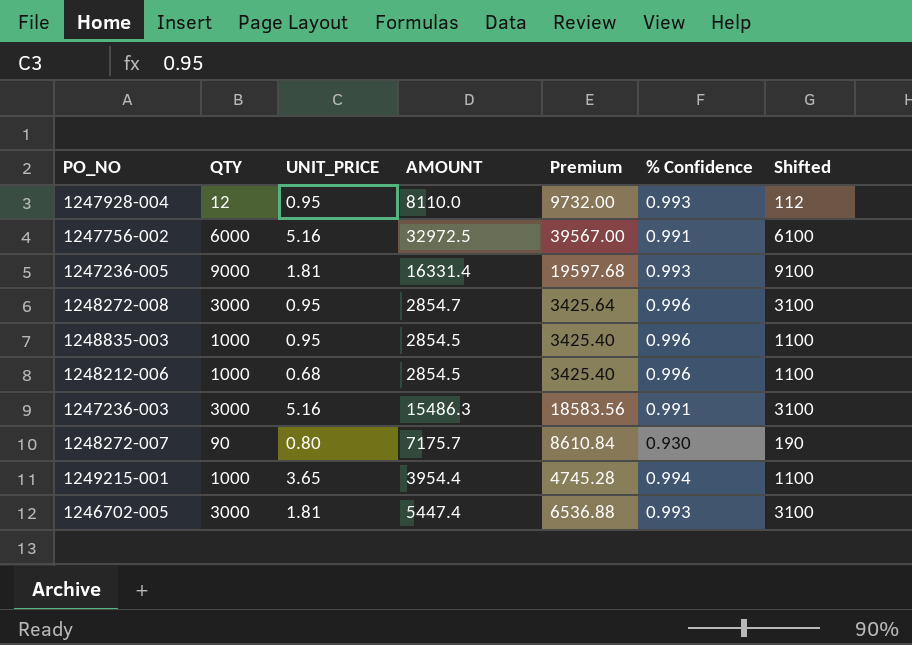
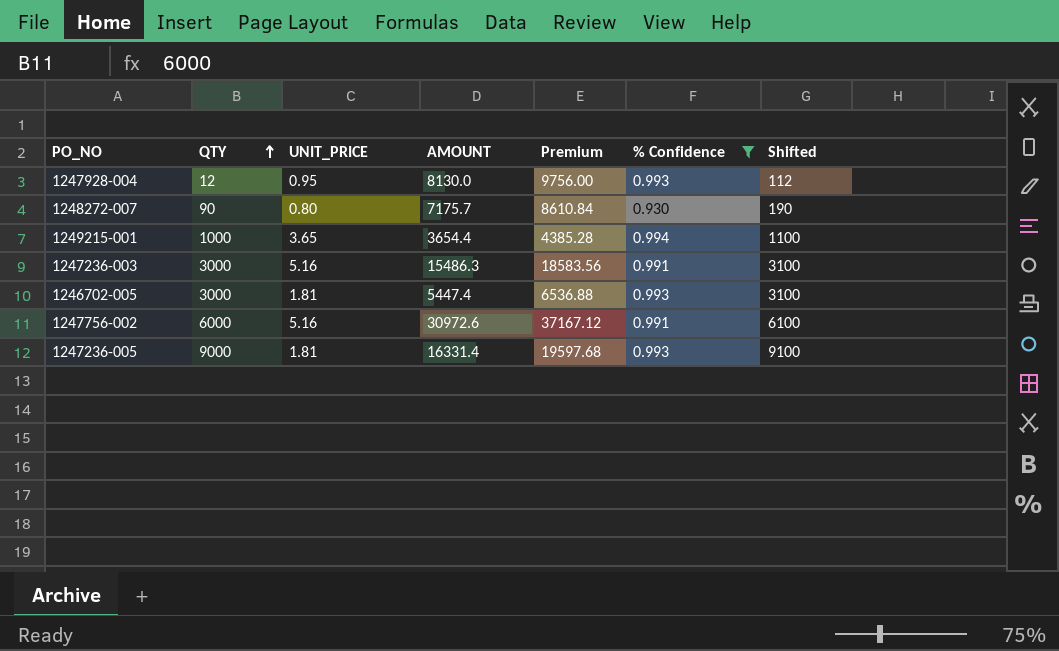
filter: none -> % Confidence != 0.996
row order: none -> QTY ascending
1247928-004 | AMOUNT: 8110.0 -> 8130.0
1247928-004 | Premium: 9732.00 -> 9756.00
1249215-001 | AMOUNT: 3954.4 -> 3654.4
1249215-001 | Premium: 4745.28 -> 4385.28
1247756-002 | AMOUNT: 32972.5 -> 30972.6
1247756-002 | Premium: 39567.00 -> 37167.12

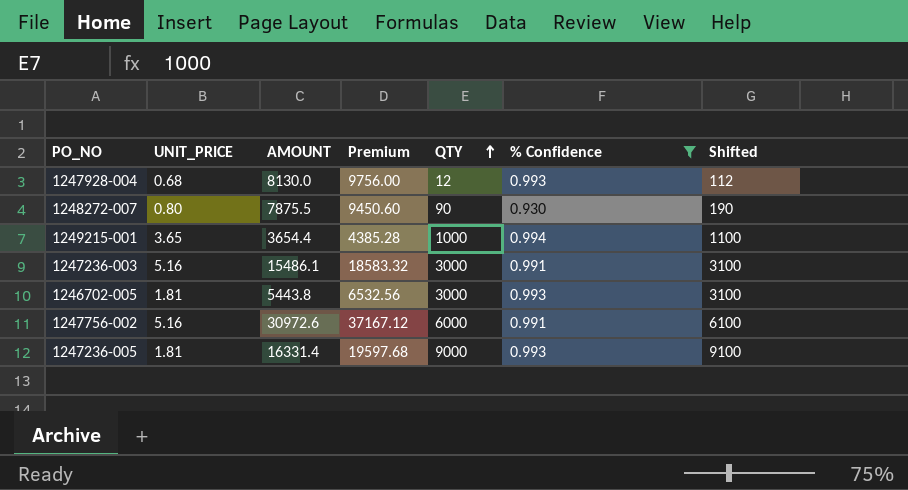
column QTY | position: 2 -> 5
1247928-004 | UNIT_PRICE: 0.95 -> 0.68
1248272-007 | AMOUNT: 7175.7 -> 7875.5
1248272-007 | Premium: 8610.84 -> 9450.60
1247236-003 | AMOUNT: 15486.3 -> 15486.1
1247236-003 | Premium: 18583.56 -> 18583.32
1246702-005 | AMOUNT: 5447.4 -> 5443.8
1246702-005 | Premium: 6536.88 -> 6532.56

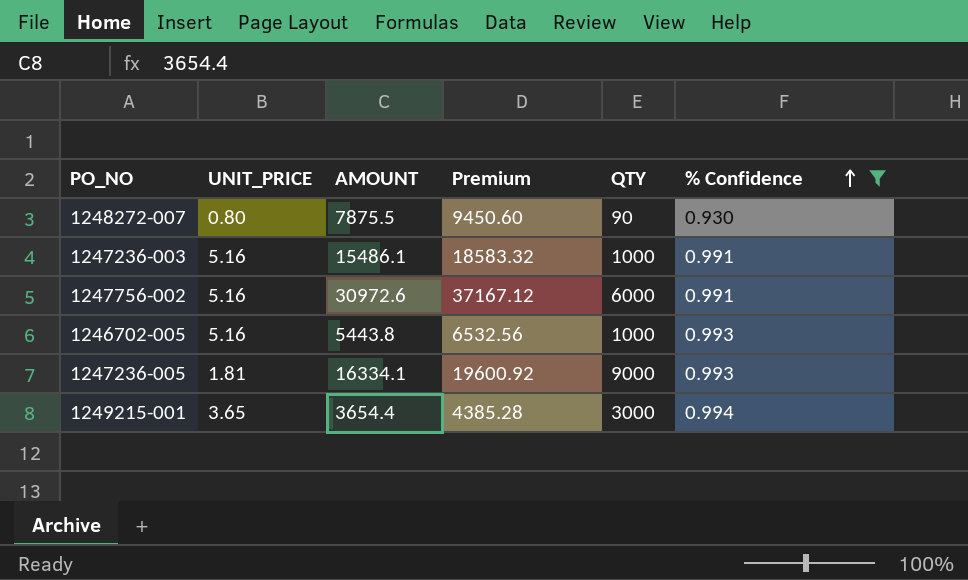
row order: QTY ascending -> % Confidence ascending
column Shifted | formula: [QTY] + 100 -> none
row 1247928-004: 0.68 | 8130.0 | 9756.00 | 12 | 0.993 | 112 -> none
1247236-003 | QTY: 3000 -> 1000
1246702-005 | UNIT_PRICE: 1.81 -> 5.16
1246702-005 | QTY: 3000 -> 1000
1247236-005 | AMOUNT: 16331.4 -> 16334.1
1247236-005 | Premium: 19597.68 -> 19600.92
1249215-001 | QTY: 1000 -> 3000

